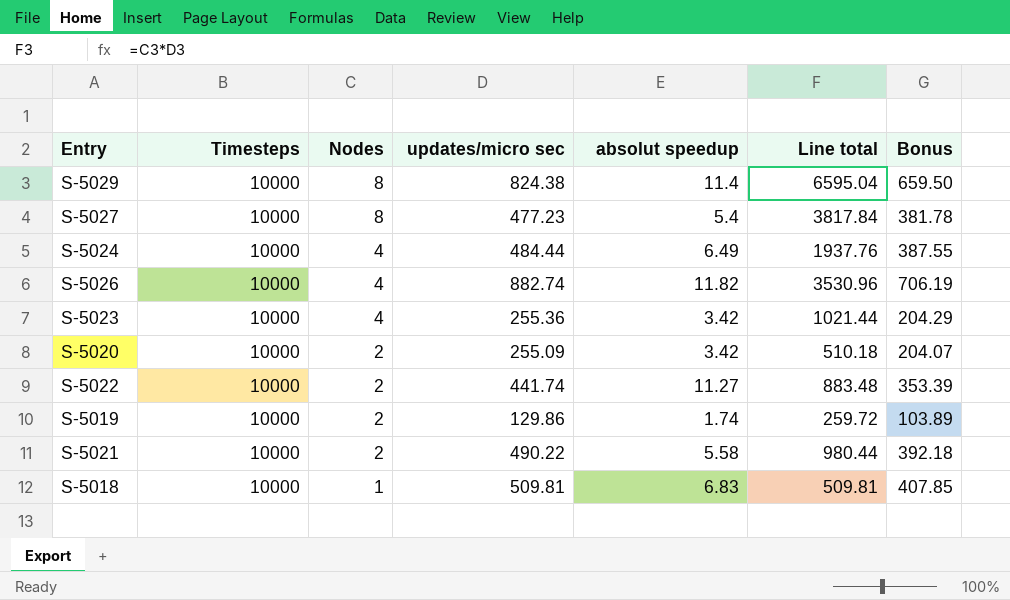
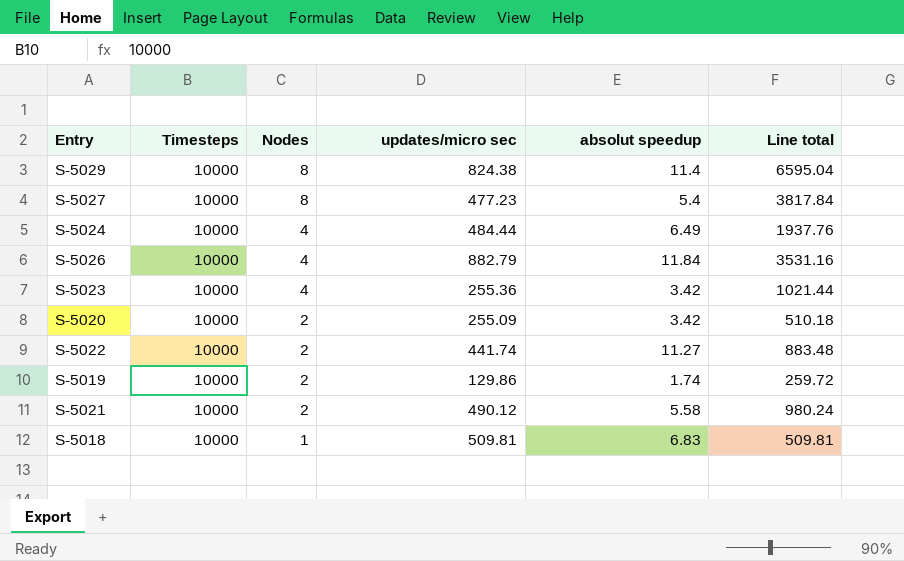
column Bonus | formula: [updates/micro sec] * 0.8 -> none
S-5026 | updates/micro sec: 882.74 -> 882.79
S-5026 | absolut speedup: 11.82 -> 11.84
S-5026 | Line total: 3530.96 -> 3531.16
S-5021 | updates/micro sec: 490.22 -> 490.12
S-5021 | Line total: 980.44 -> 980.24

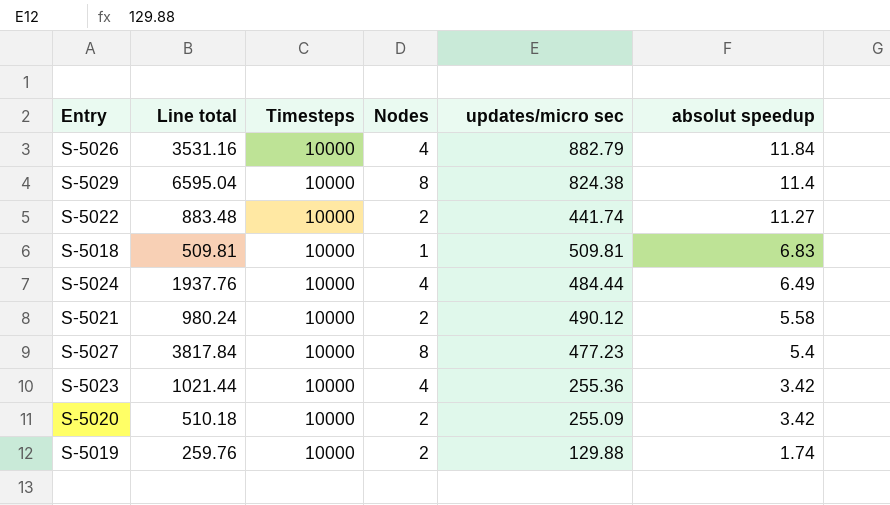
row order: Nodes descending -> absolut speedup descending
column Line total | position: 6 -> 2
S-5019 | Line total: 259.72 -> 259.76
S-5019 | updates/micro sec: 129.86 -> 129.88

